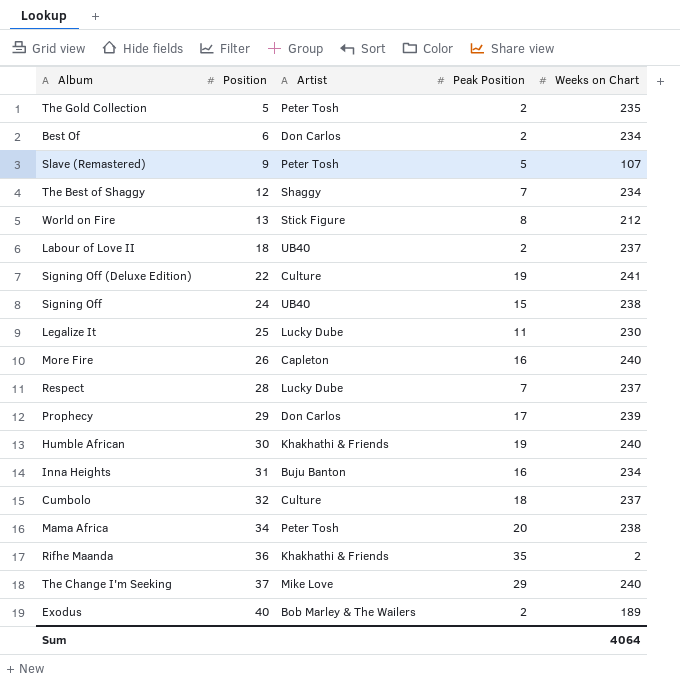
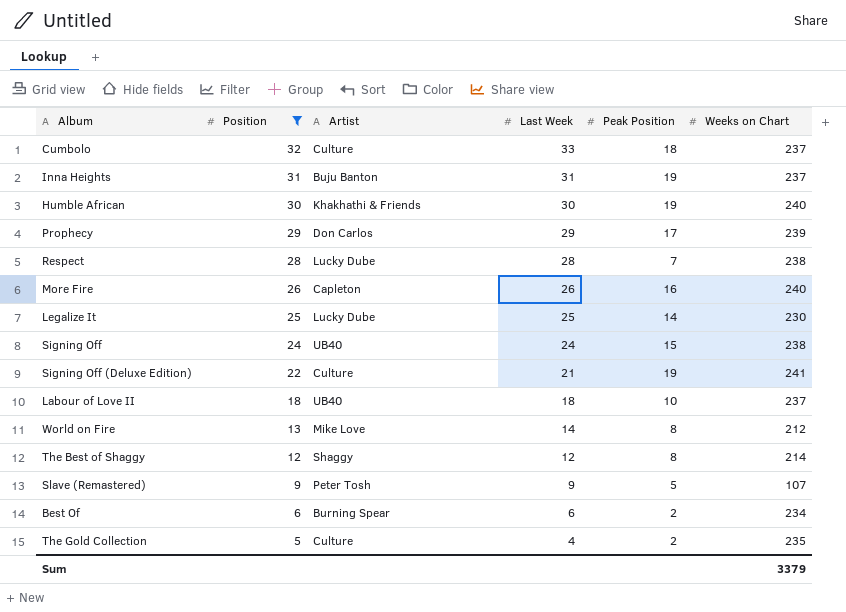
filter: none -> Position <= 32
row order: Position ascending -> Position descending
column Last Week | position: none -> 4
Inna Heights | Peak Position: 16 -> 19
Inna Heights | Weeks on Chart: 234 -> 237
Respect | Weeks on Chart: 237 -> 238
Legalize It | Peak Position: 11 -> 14
Labour of Love II | Peak Position: 2 -> 10
World on Fire | Artist: Stick Figure -> Mike Love
The Best of Shaggy | Peak Position: 7 -> 8
The Best of Shaggy | Weeks on Chart: 234 -> 214
Best Of | Artist: Don Carlos -> Burning Spear
The Gold Collection | Artist: Peter Tosh -> Culture
Sum | Weeks on Chart: 4064 -> 3379

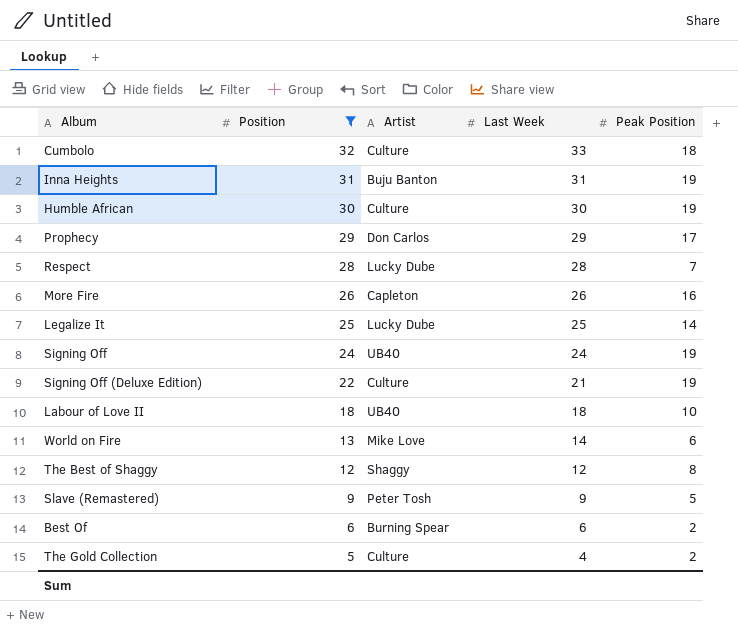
column Weeks on Chart | position: 6 -> none
Humble African | Artist: Khakhathi & Friends -> Culture
Signing Off | Peak Position: 15 -> 19
World on Fire | Peak Position: 8 -> 6

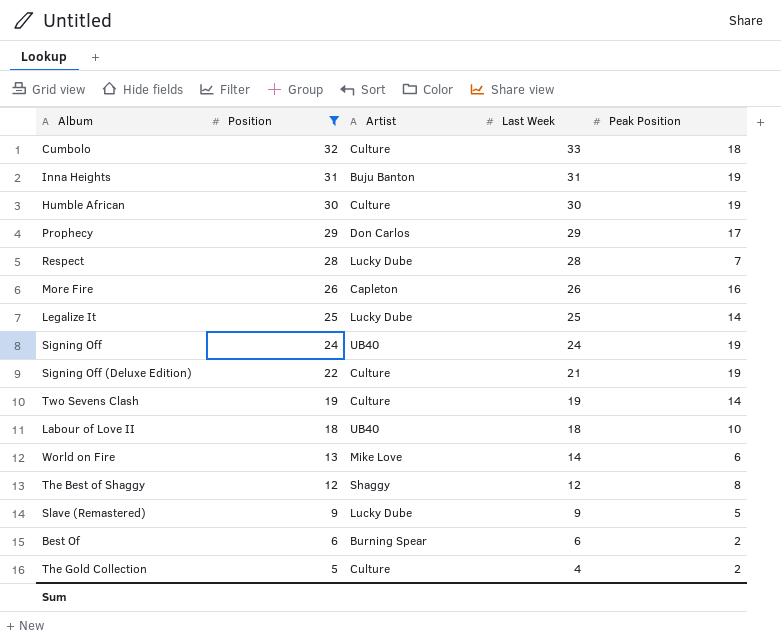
row Two Sevens Clash: none -> 19 | Culture | 19 | 14
Slave (Remastered) | Artist: Peter Tosh -> Lucky Dube

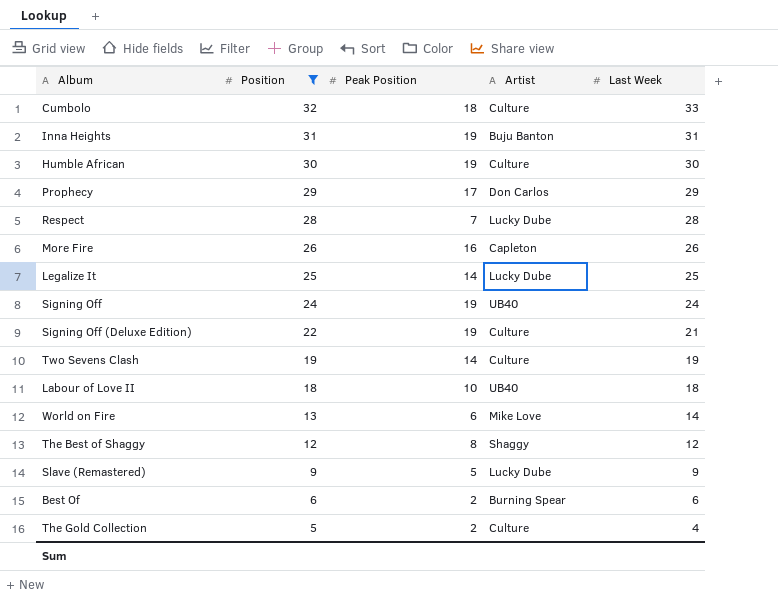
column Peak Position | position: 5 -> 3

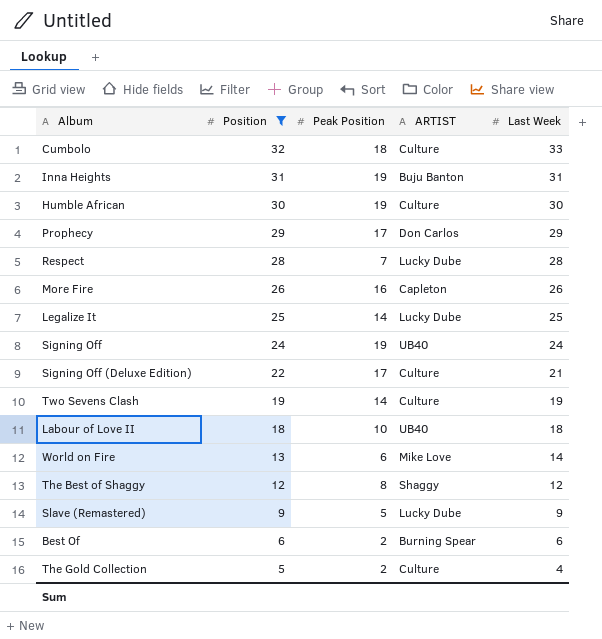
column name: Artist -> ARTIST
Signing Off (Deluxe Edition) | Peak Position: 19 -> 17

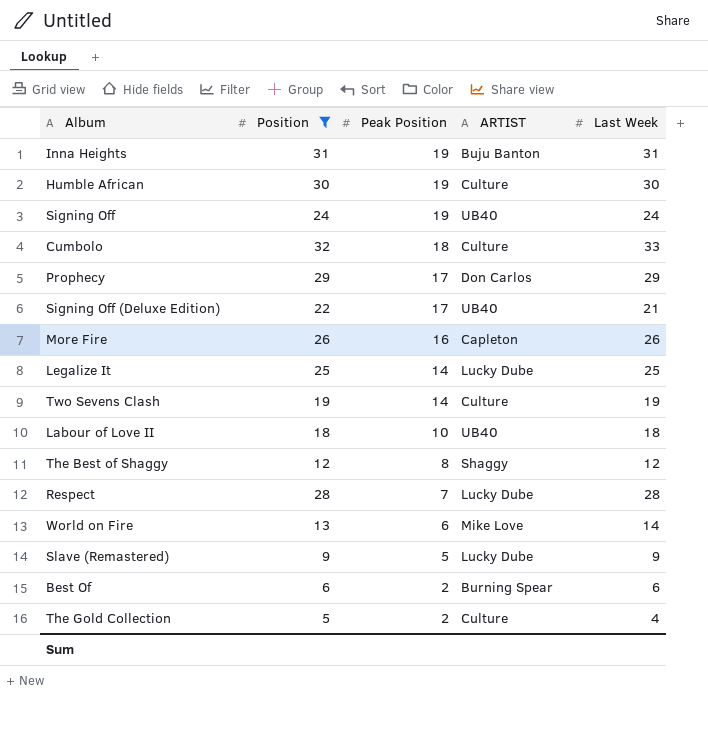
row order: Position descending -> Peak Position descending
Signing Off (Deluxe Edition) | ARTIST: Culture -> UB40

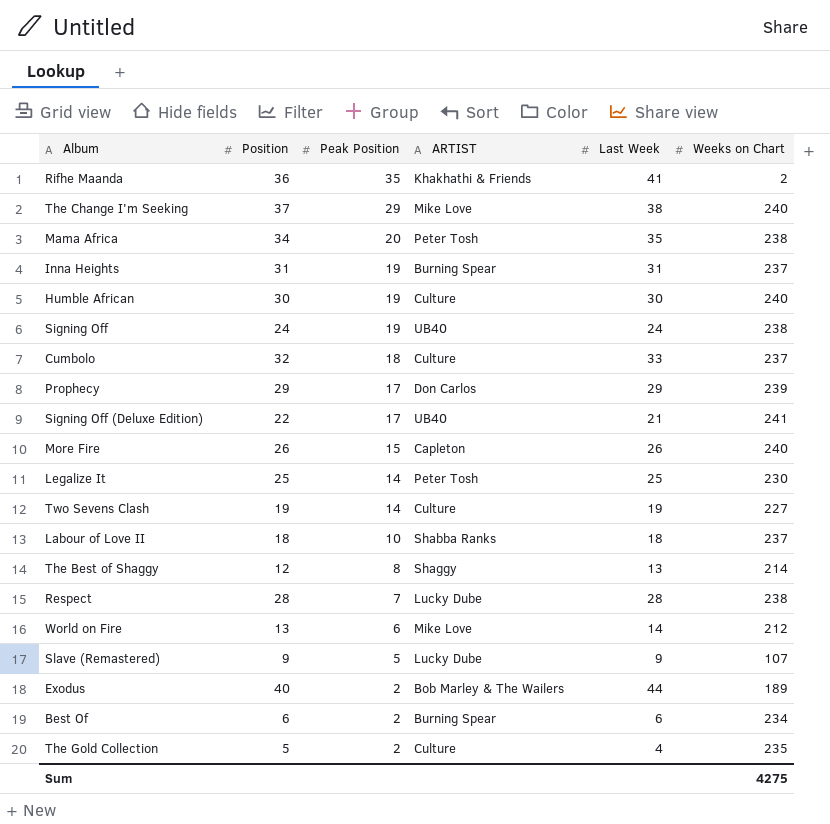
filter: Position <= 32 -> none
column Weeks on Chart | position: none -> 6
Inna Heights | ARTIST: Buju Banton -> Burning Spear
More Fire | Peak Position: 16 -> 15
Legalize It | ARTIST: Lucky Dube -> Peter Tosh
Labour of Love II | ARTIST: UB40 -> Shabba Ranks
The Best of Shaggy | Last Week: 12 -> 13

